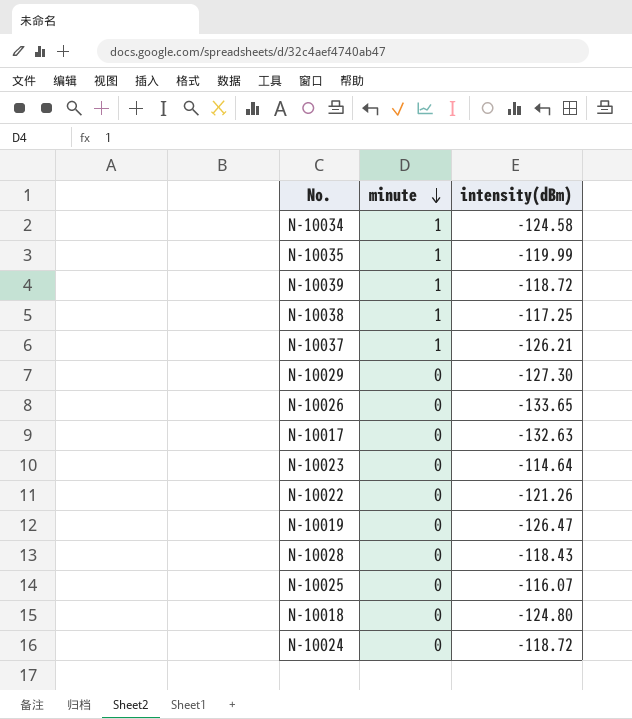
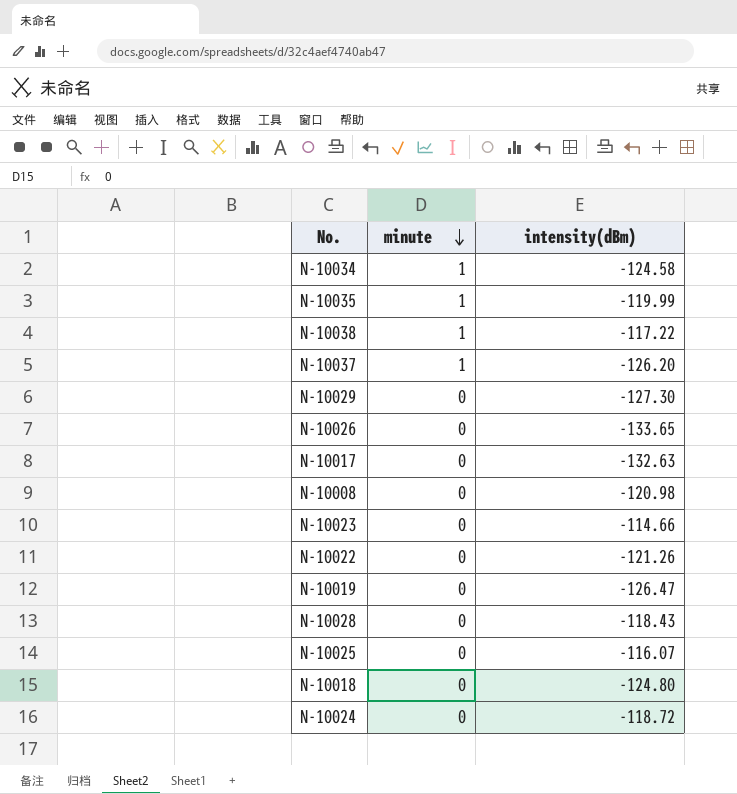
row N-10039: 1 | -118.72 -> none
N-10038 | intensity(dBm): -117.25 -> -117.22
N-10037 | intensity(dBm): -126.21 -> -126.20
row N-10008: none -> 0 | -120.98
N-10023 | intensity(dBm): -114.64 -> -114.66

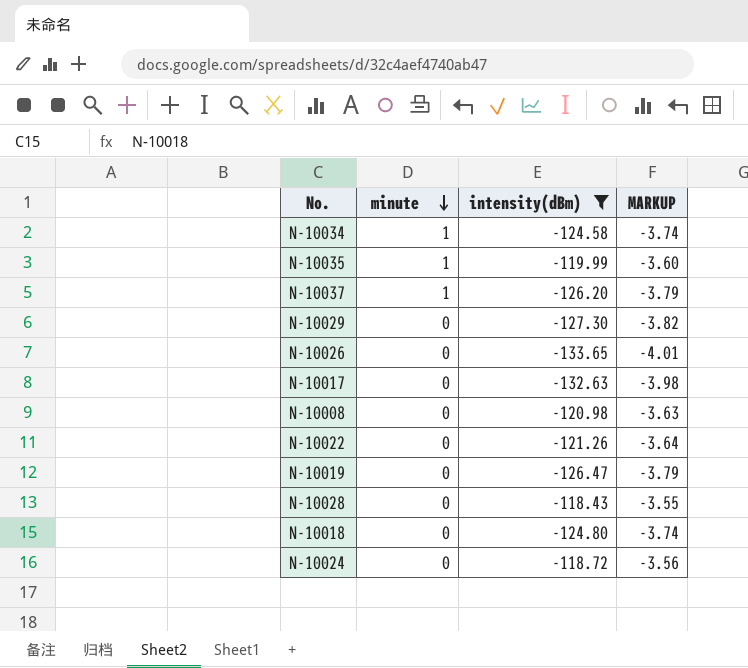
filter: none -> intensity(dBm) <= -118.43
column MARKUP | formula: none -> [intensity(dBm)] * 0.03

